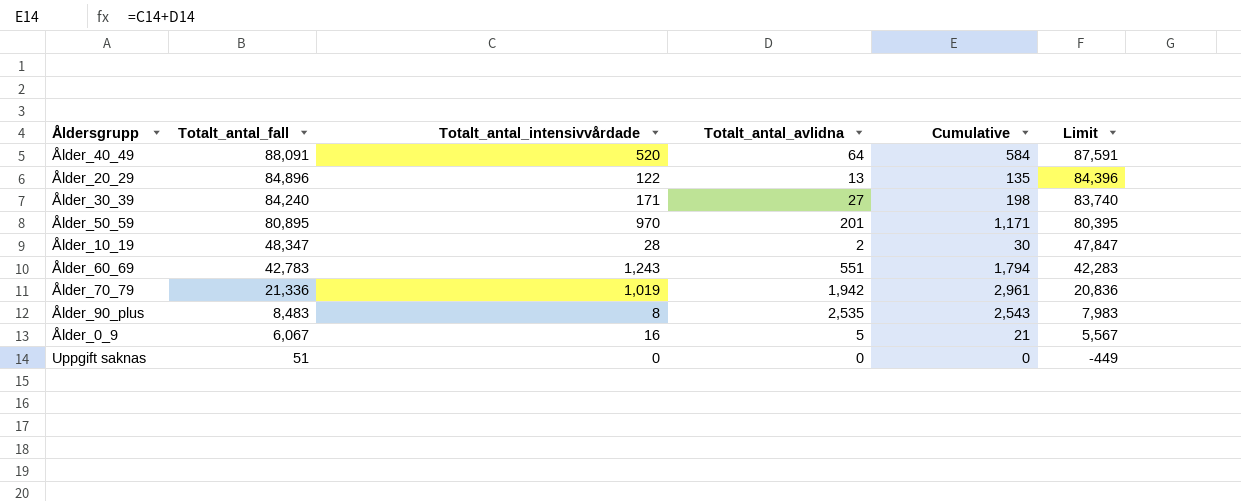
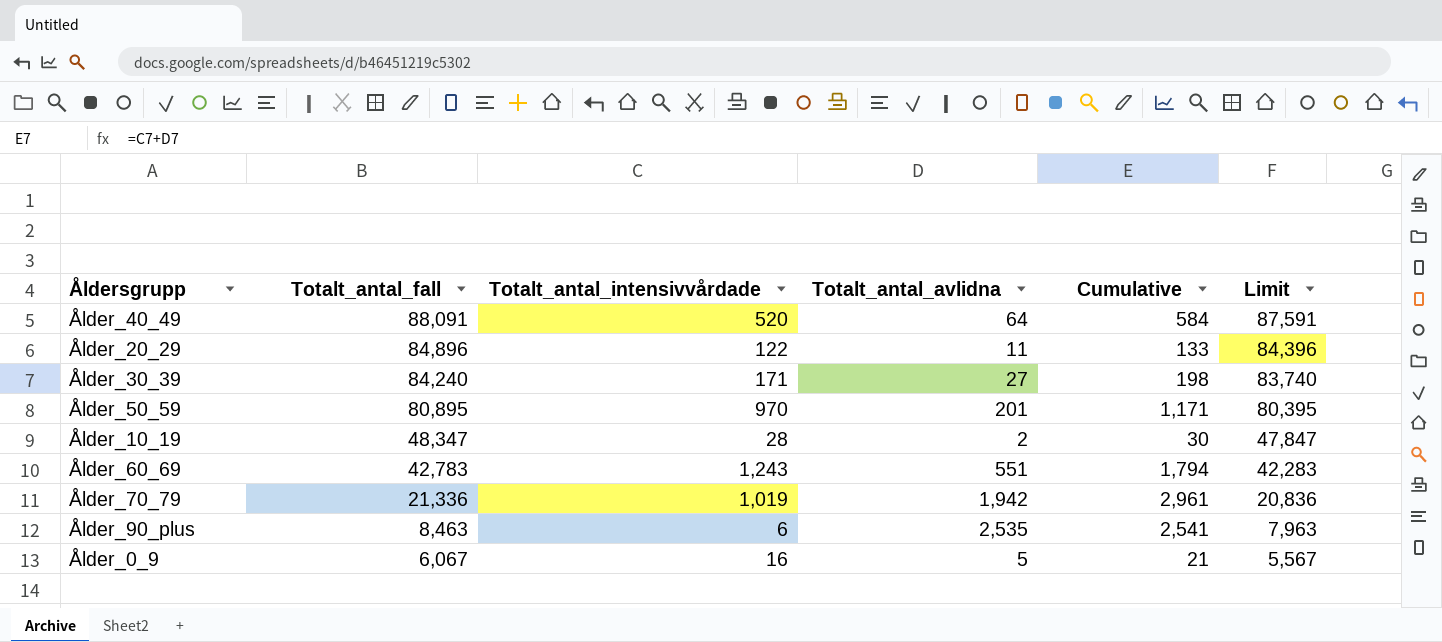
row Uppgift saknas: 51 | 0 | 0 | 0 | -449 -> none
Ålder_20_29 | Totalt_antal_avlidna: 13 -> 11
Ålder_20_29 | Cumulative: 135 -> 133
Ålder_90_plus | Totalt_antal_fall: 8,483 -> 8,463
Ålder_90_plus | Totalt_antal_intensivvårdade: 8 -> 6
Ålder_90_plus | Cumulative: 2,543 -> 2,541
Ålder_90_plus | Limit: 7,983 -> 7,963

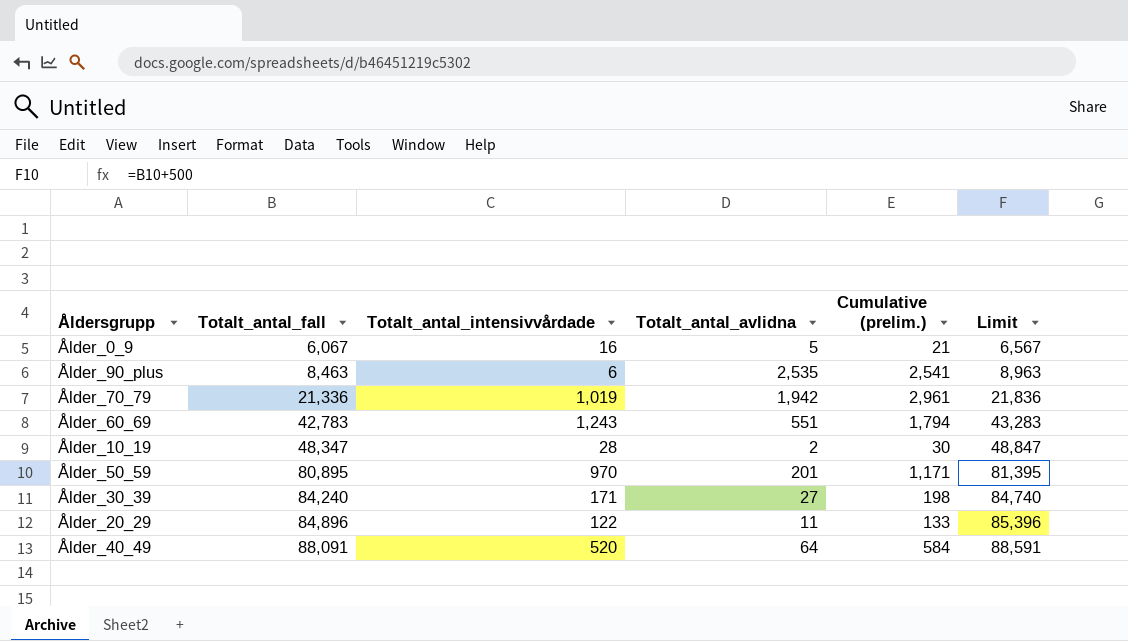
row order: Totalt_antal_fall descending -> Totalt_antal_fall ascending
column name: Cumulative -> Cumulative (prelim.)
column Limit | formula: [Totalt_antal_fall] - 500 -> [Totalt_antal_fall] + 500

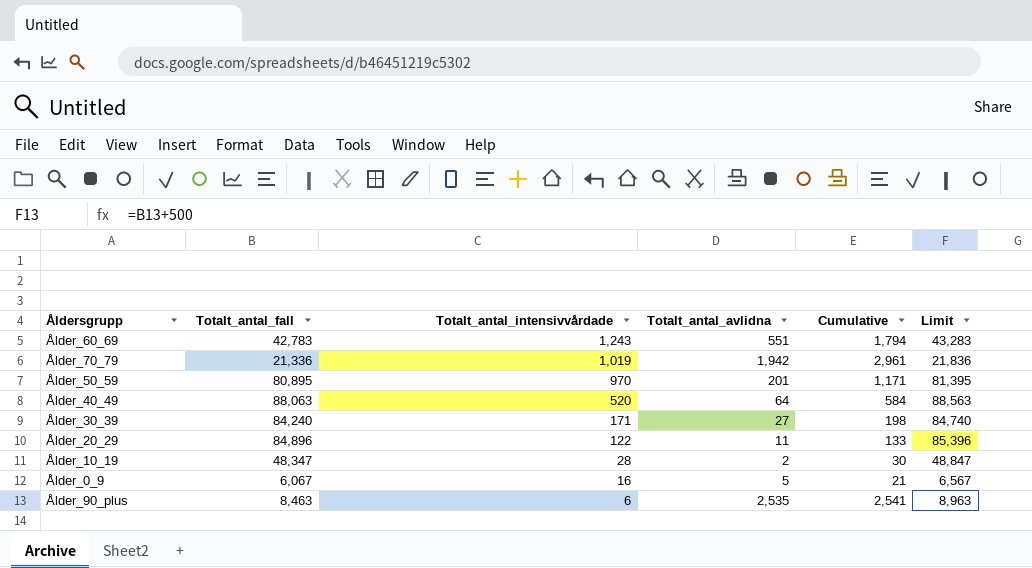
row order: Totalt_antal_fall ascending -> Totalt_antal_intensivvårdade descending
column name: Cumulative (prelim.) -> Cumulative
Ålder_40_49 | Totalt_antal_fall: 88,091 -> 88,063
Ålder_40_49 | Limit: 88,591 -> 88,563

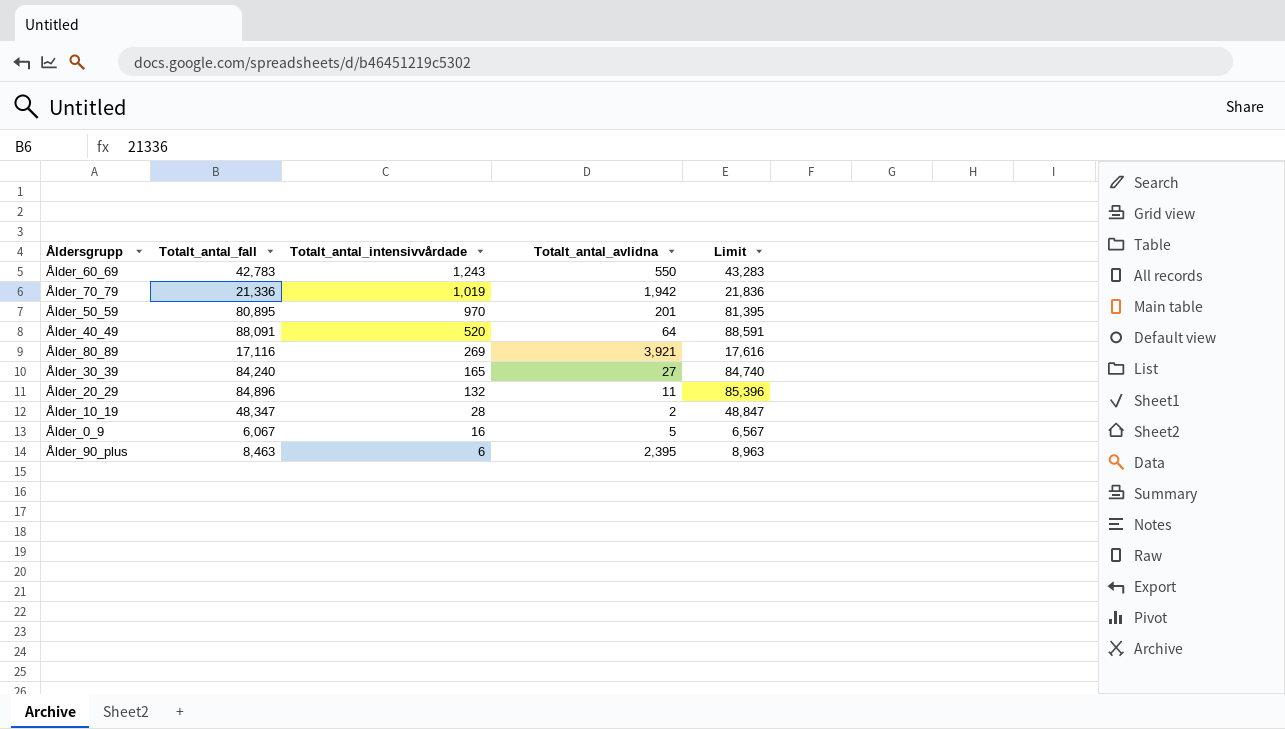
column Cumulative | formula: [Totalt_antal_intensivvårdade] + [Totalt_antal_avlidna] -> none
Ålder_60_69 | Totalt_antal_avlidna: 551 -> 550
Ålder_40_49 | Totalt_antal_fall: 88,063 -> 88,091
Ålder_40_49 | Limit: 88,563 -> 88,591
row Ålder_80_89: none -> 17,116 | 269 | 3,921 | 17,616
Ålder_30_39 | Totalt_antal_intensivvårdade: 171 -> 165
Ålder_20_29 | Totalt_antal_intensivvårdade: 122 -> 132
Ålder_90_plus | Totalt_antal_avlidna: 2,535 -> 2,395

